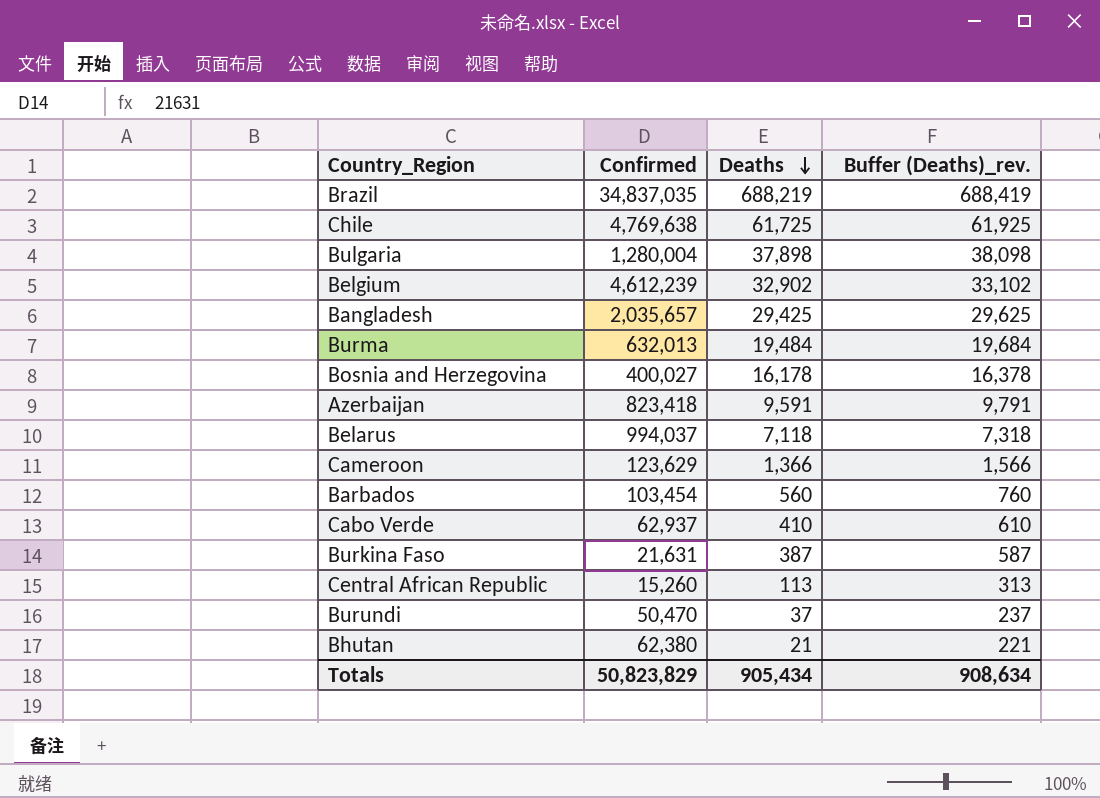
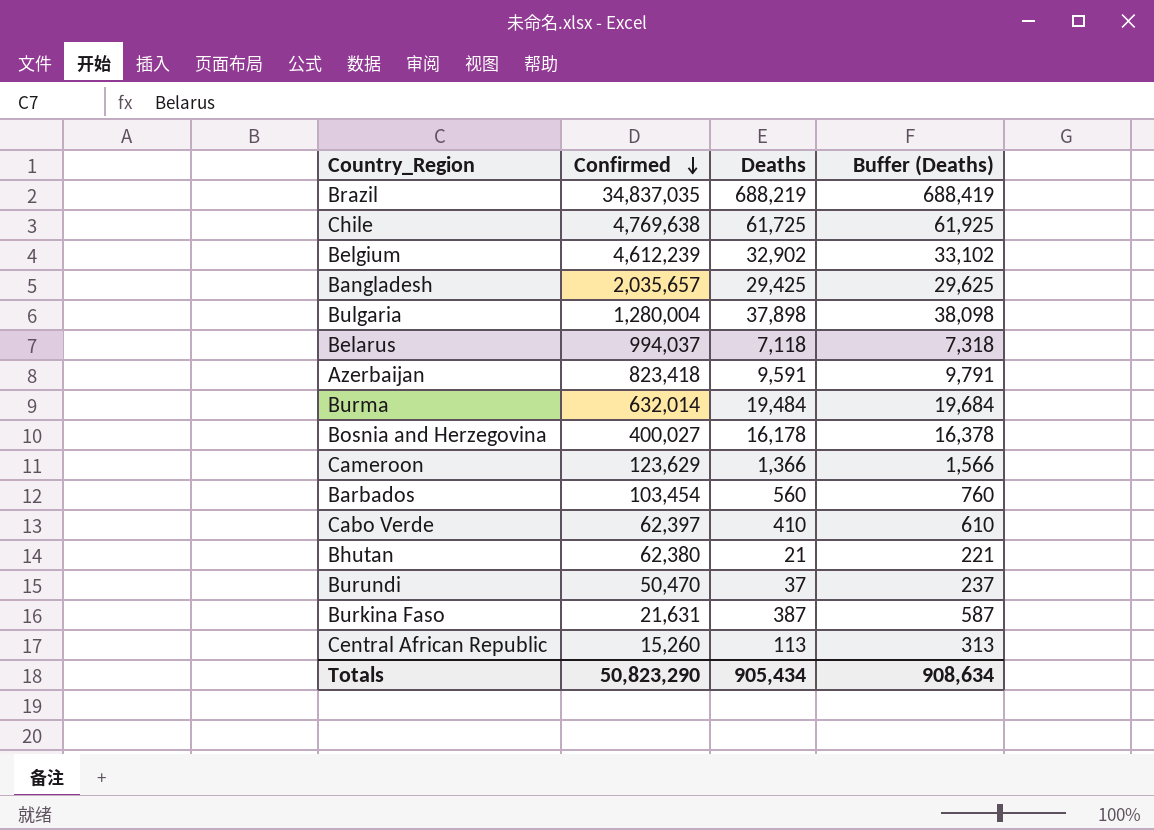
row order: Deaths descending -> Confirmed descending
column name: Buffer (Deaths)_rev. -> Buffer (Deaths)
Burma | Confirmed: 632,013 -> 632,014
Cabo Verde | Confirmed: 62,937 -> 62,397
Totals | Confirmed: 50,823,829 -> 50,823,290

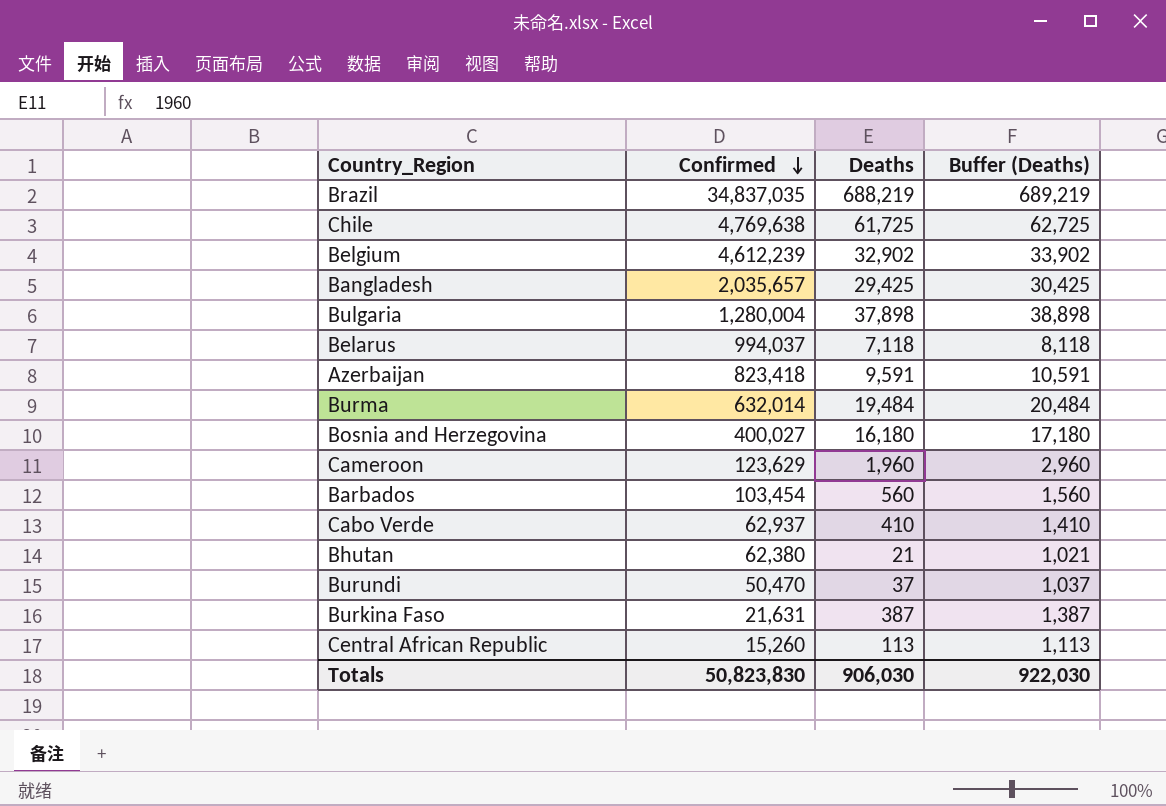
column Buffer (Deaths) | formula: [Deaths] + 200 -> [Deaths] + 1000
Bosnia and Herzegovina | Deaths: 16,178 -> 16,180
Cameroon | Deaths: 1,366 -> 1,960
Cabo Verde | Confirmed: 62,397 -> 62,937
Totals | Confirmed: 50,823,290 -> 50,823,830
Totals | Deaths: 905,434 -> 906,030
Totals | Buffer (Deaths): 908,634 -> 922,030

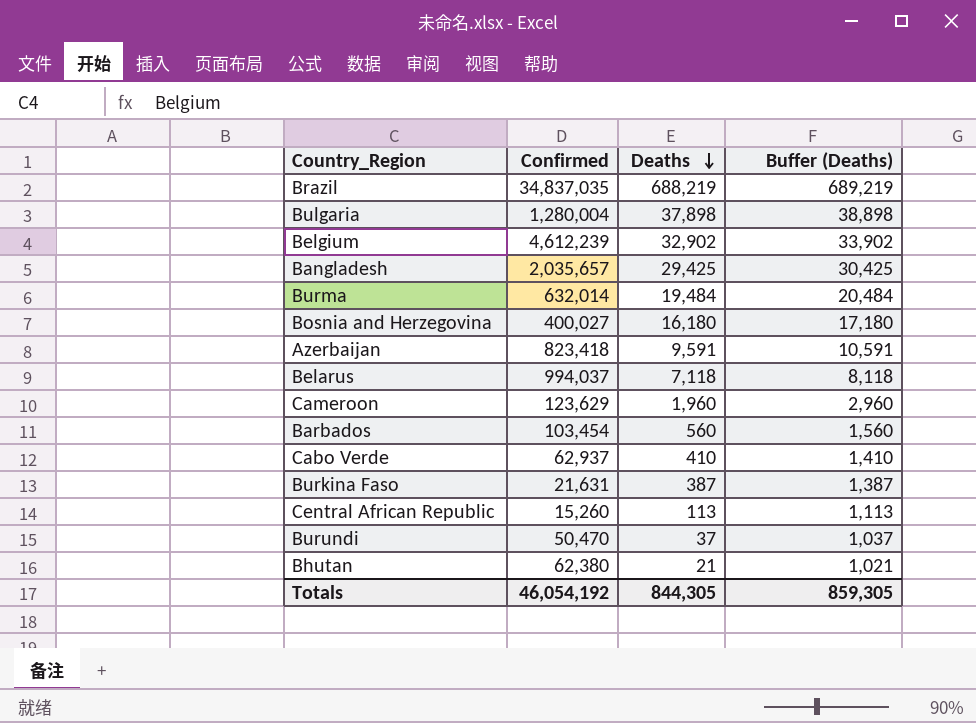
row order: Confirmed descending -> Deaths descending
row Chile: 4,769,638 | 61,725 | 62,725 -> none
Totals | Confirmed: 50,823,830 -> 46,054,192
Totals | Deaths: 906,030 -> 844,305
Totals | Buffer (Deaths): 922,030 -> 859,305

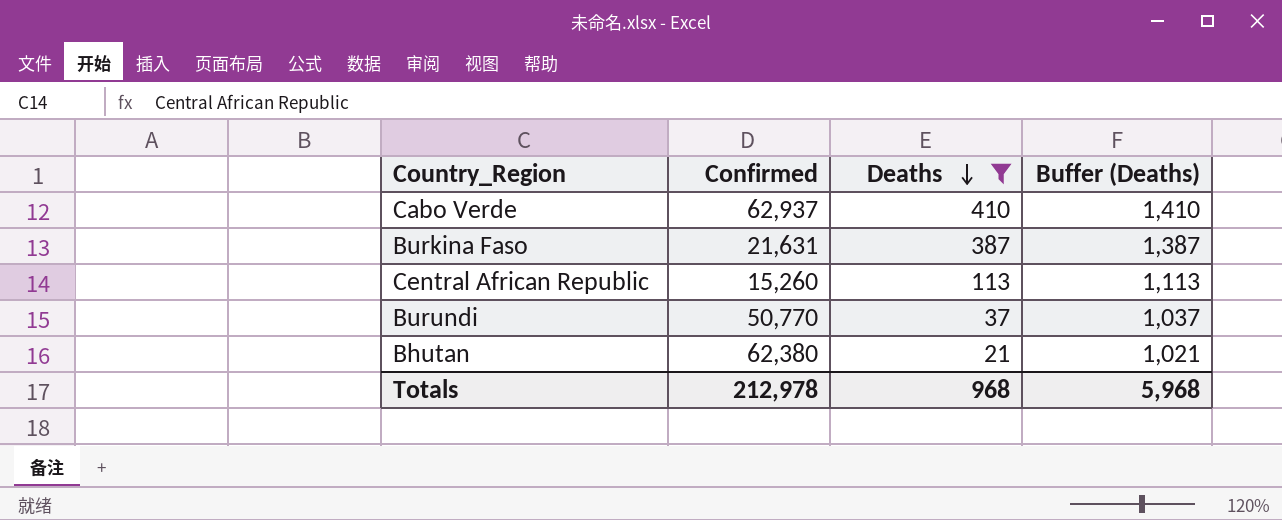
filter: none -> Deaths <= 410
Burundi | Confirmed: 50,470 -> 50,770
Totals | Confirmed: 46,054,192 -> 212,978
Totals | Deaths: 844,305 -> 968
Totals | Buffer (Deaths): 859,305 -> 5,968

